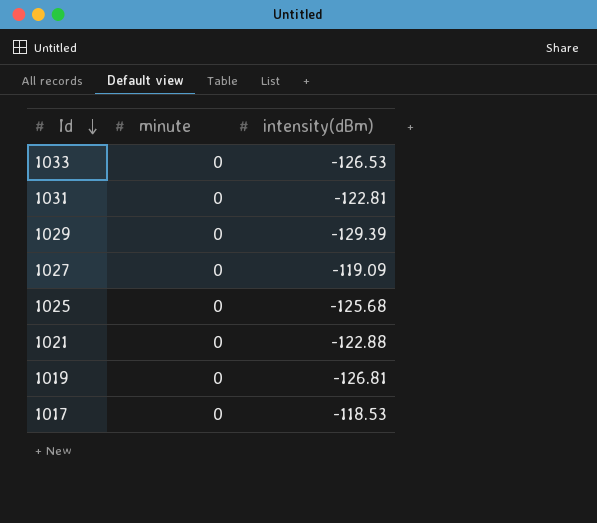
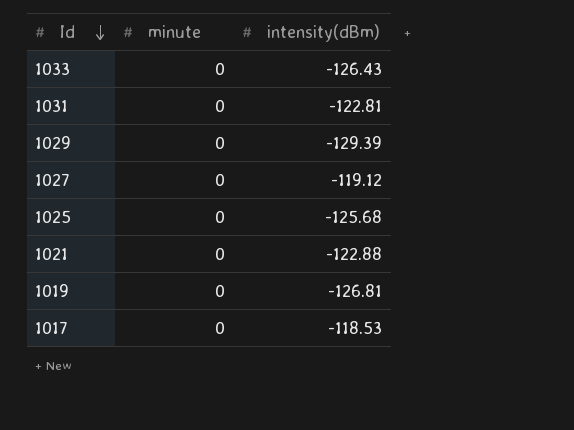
1033 | intensity(dBm): -126.53 -> -126.43
1027 | intensity(dBm): -119.09 -> -119.12

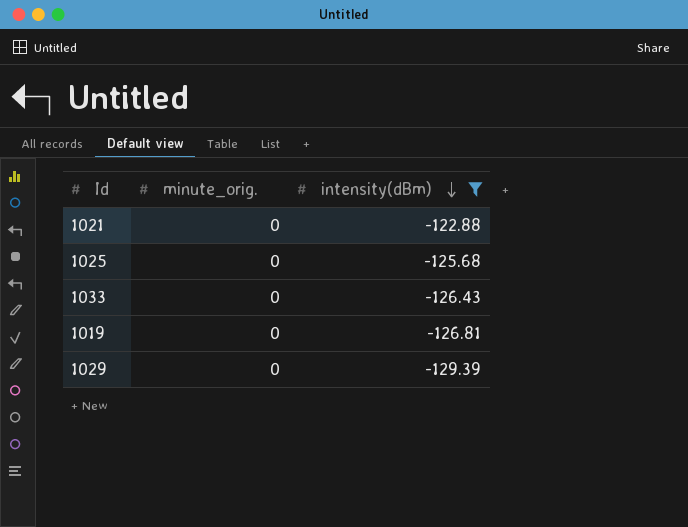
filter: none -> intensity(dBm) <= -122.88
row order: Id descending -> intensity(dBm) descending
column name: minute -> minute_orig.

